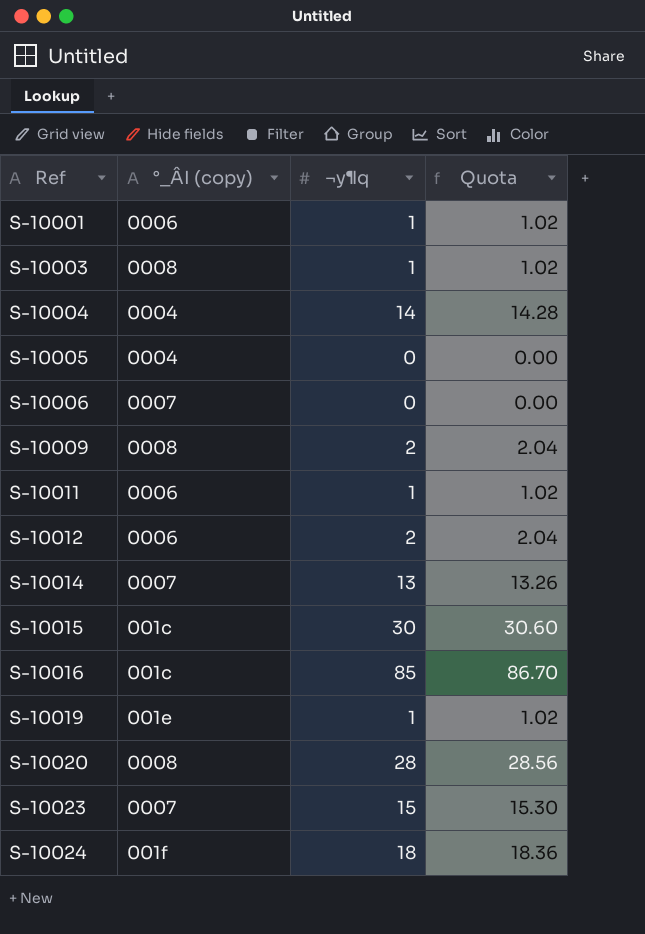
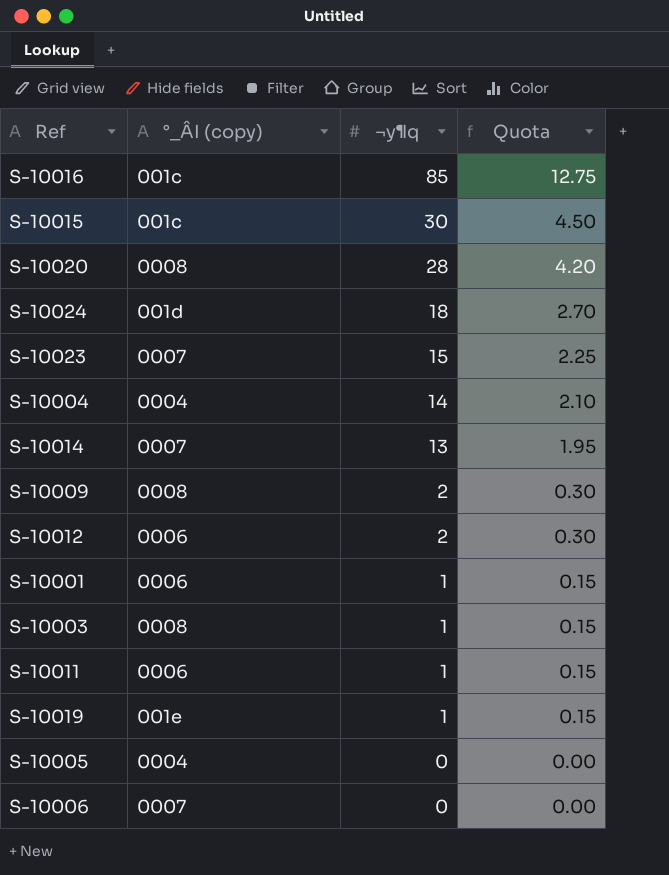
row order: Ref ascending -> ¬y¶q descending
column Quota | formula: [¬y¶q] * 1.02 -> [¬y¶q] * 0.15
S-10024 | °_ÂI (copy): 001f -> 001d

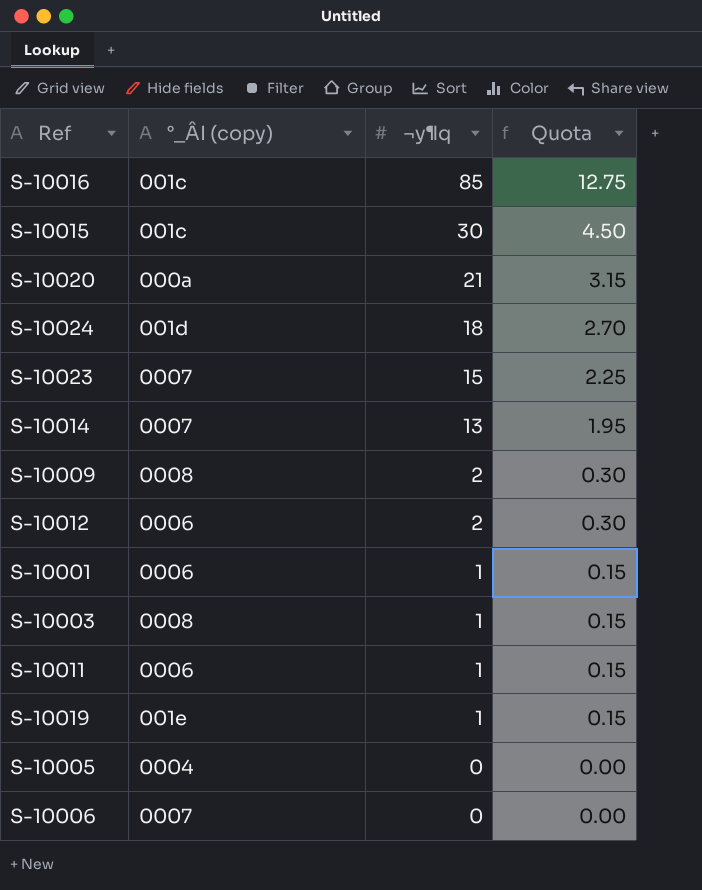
row S-10004: 0004 | 14 | 2.10 -> none
S-10020 | °_ÂI (copy): 0008 -> 000a
S-10020 | ¬y¶q: 28 -> 21
S-10020 | Quota: 4.20 -> 3.15

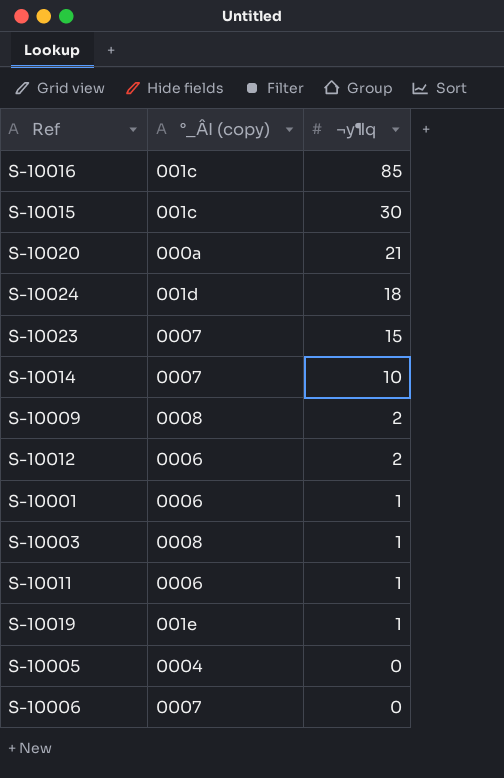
column Quota | formula: [¬y¶q] * 0.15 -> none
S-10014 | ¬y¶q: 13 -> 10

